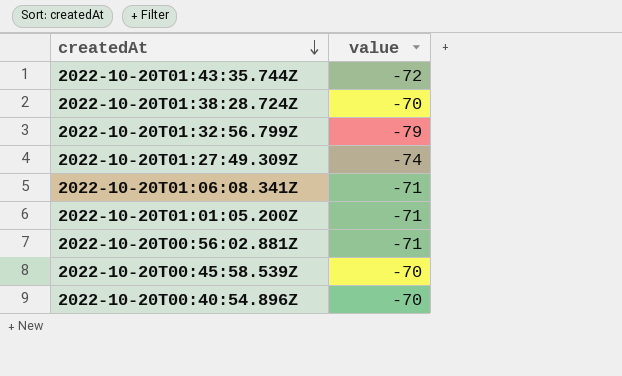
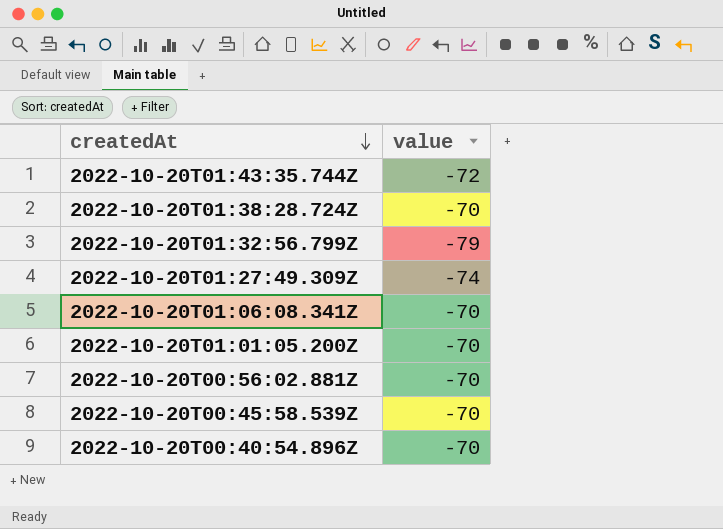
2022-10-20T01:06:08.341Z | value: -71 -> -70
2022-10-20T01:01:05.200Z | value: -71 -> -70
2022-10-20T00:56:02.881Z | value: -71 -> -70

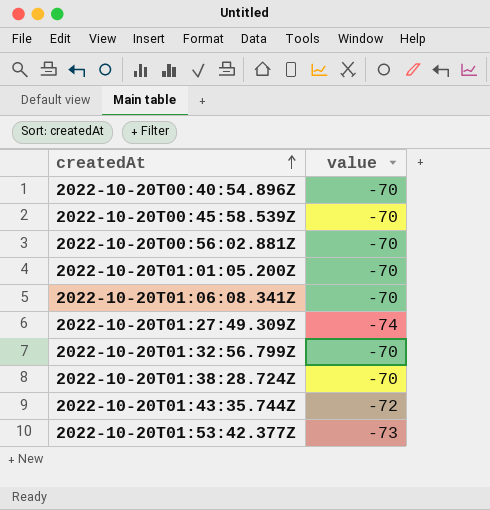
row order: createdAt descending -> createdAt ascending
2022-10-20T01:32:56.799Z | value: -79 -> -70
row 2022-10-20T01:53:42.377Z: none -> -73

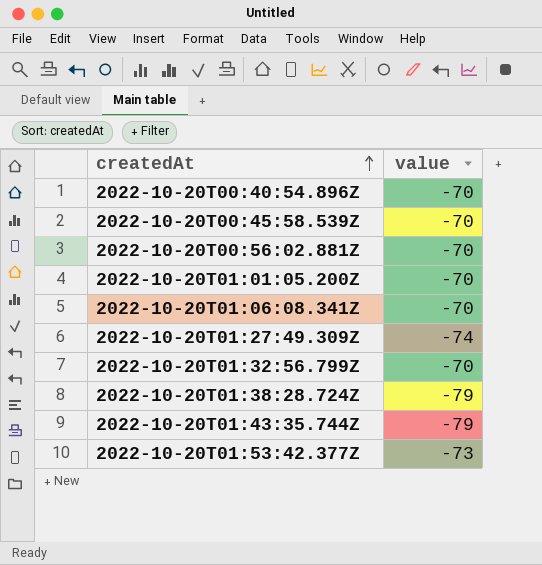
2022-10-20T01:38:28.724Z | value: -70 -> -79
2022-10-20T01:43:35.744Z | value: -72 -> -79

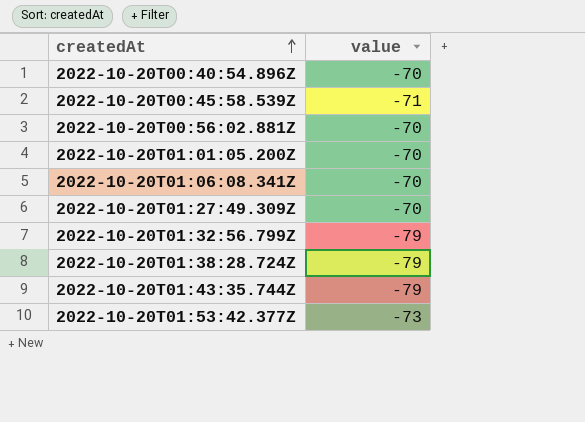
2022-10-20T00:45:58.539Z | value: -70 -> -71
2022-10-20T01:27:49.309Z | value: -74 -> -70
2022-10-20T01:32:56.799Z | value: -70 -> -79

